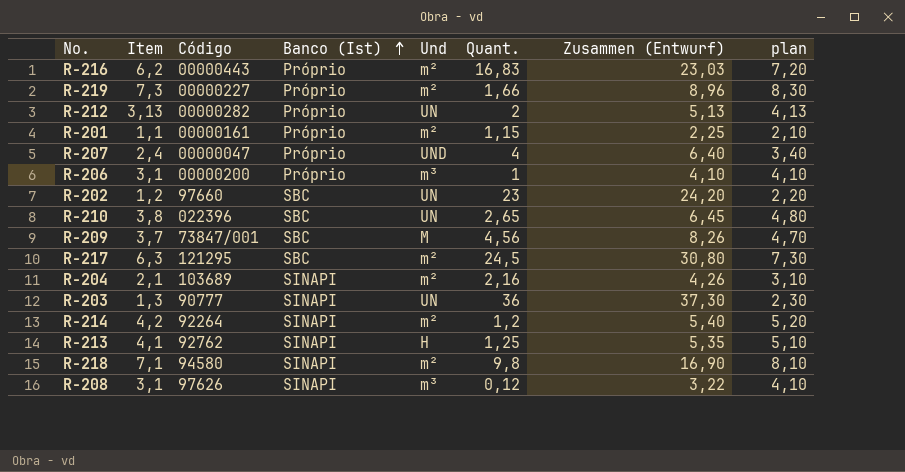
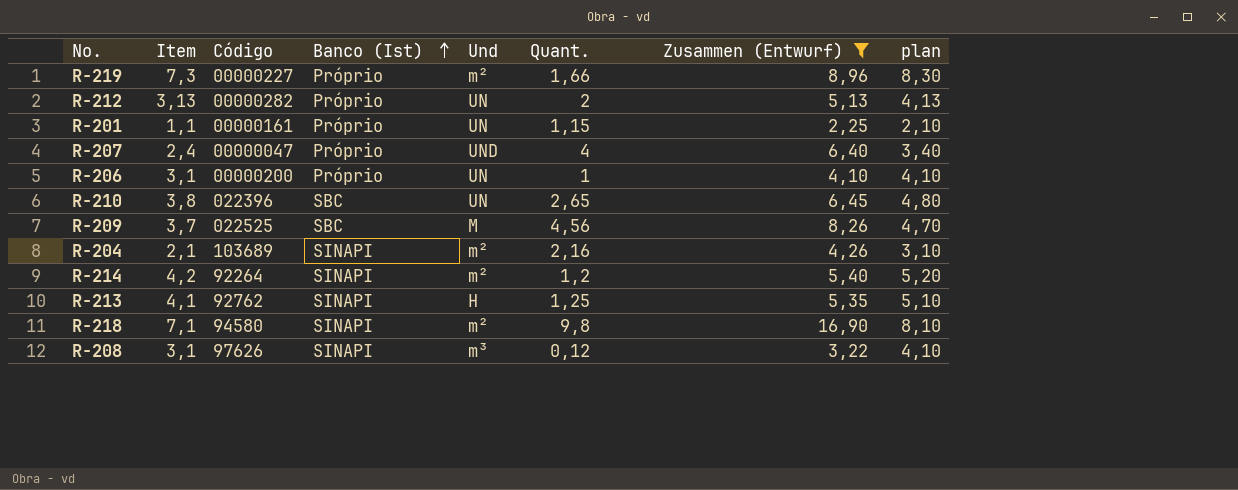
filter: none -> Zusammen (Entwurf) <= 16,90
R-201 | Und: m² -> UN
R-206 | Und: m³ -> UN
R-209 | Código: 73847/001 -> 022525

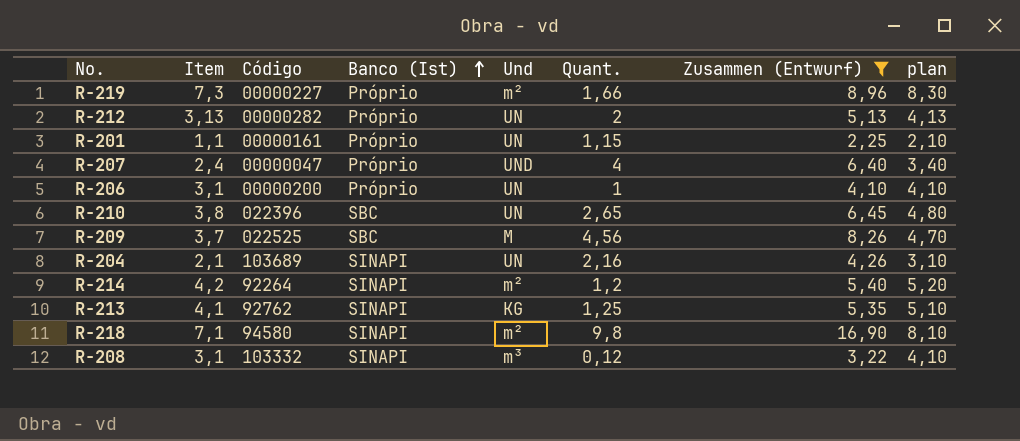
R-204 | Und: m² -> UN
R-213 | Und: H -> KG
R-208 | Código: 97626 -> 103332

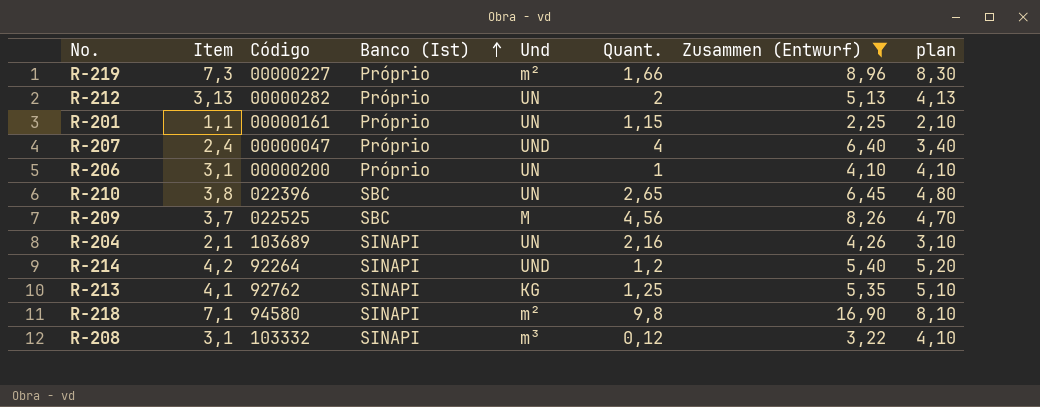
R-214 | Und: m² -> UND

